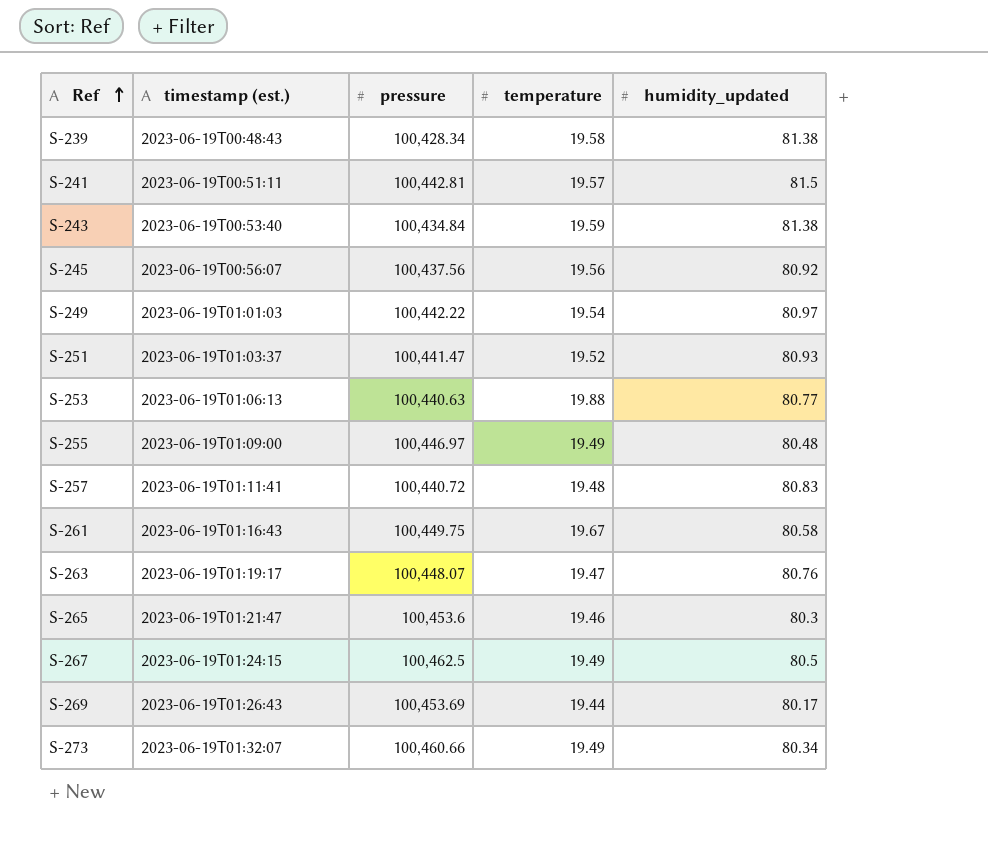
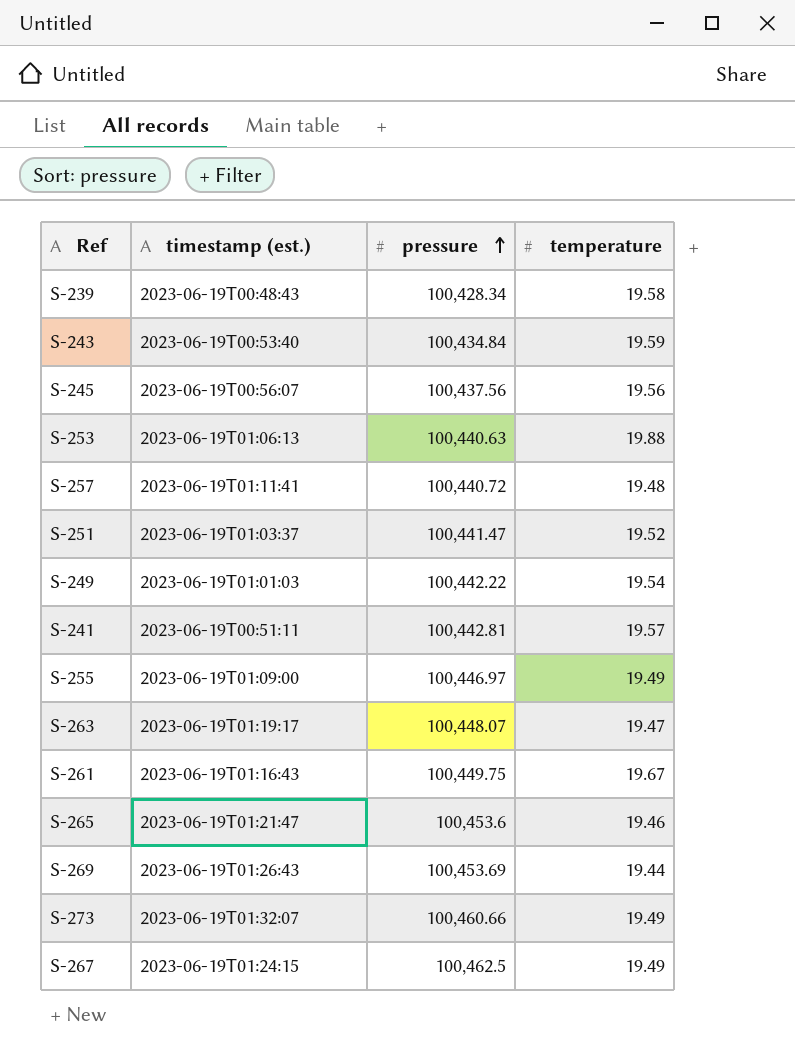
row order: Ref ascending -> pressure ascending
column humidity_updated | position: 5 -> none

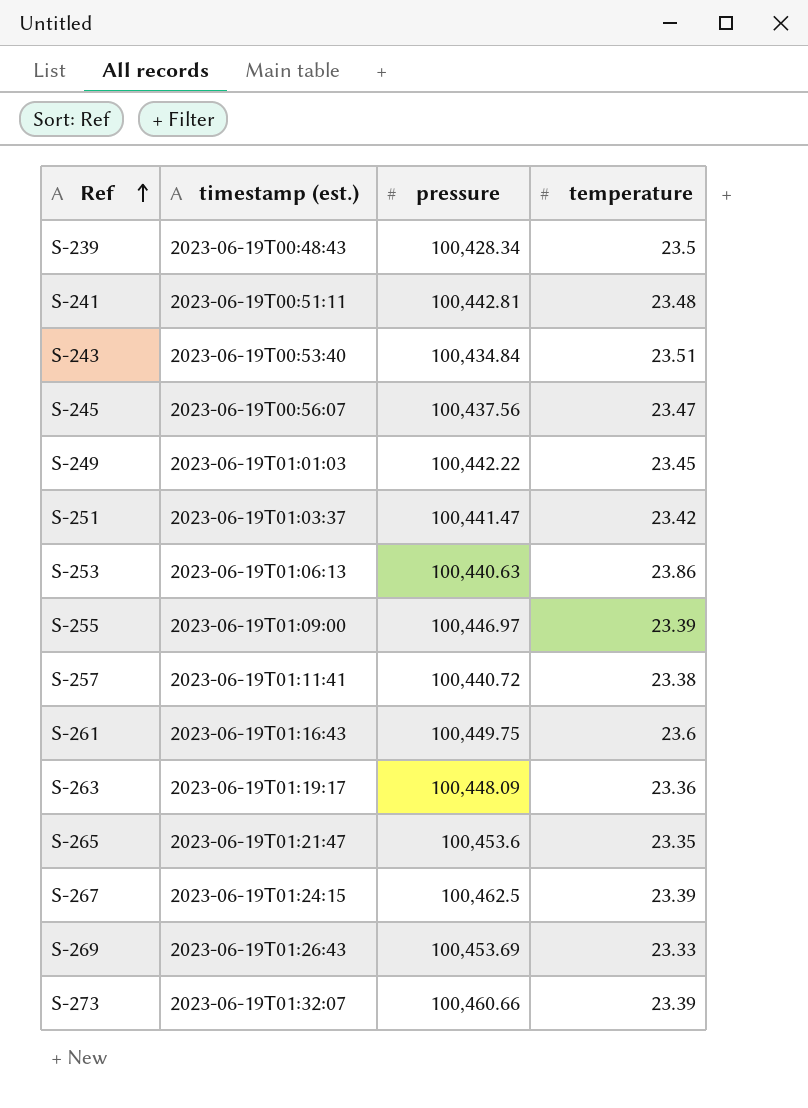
row order: pressure ascending -> Ref ascending
S-239 | temperature: 19.58 -> 23.5
S-241 | temperature: 19.57 -> 23.48
S-243 | temperature: 19.59 -> 23.51
S-245 | temperature: 19.56 -> 23.47
S-249 | temperature: 19.54 -> 23.45
S-251 | temperature: 19.52 -> 23.42
S-253 | temperature: 19.88 -> 23.86
S-255 | temperature: 19.49 -> 23.39
S-257 | temperature: 19.48 -> 23.38
S-261 | temperature: 19.67 -> 23.6
S-263 | pressure: 100,448.07 -> 100,448.09
S-263 | temperature: 19.47 -> 23.36
S-265 | temperature: 19.46 -> 23.35
S-267 | temperature: 19.49 -> 23.39
S-269 | temperature: 19.44 -> 23.33
S-273 | temperature: 19.49 -> 23.39

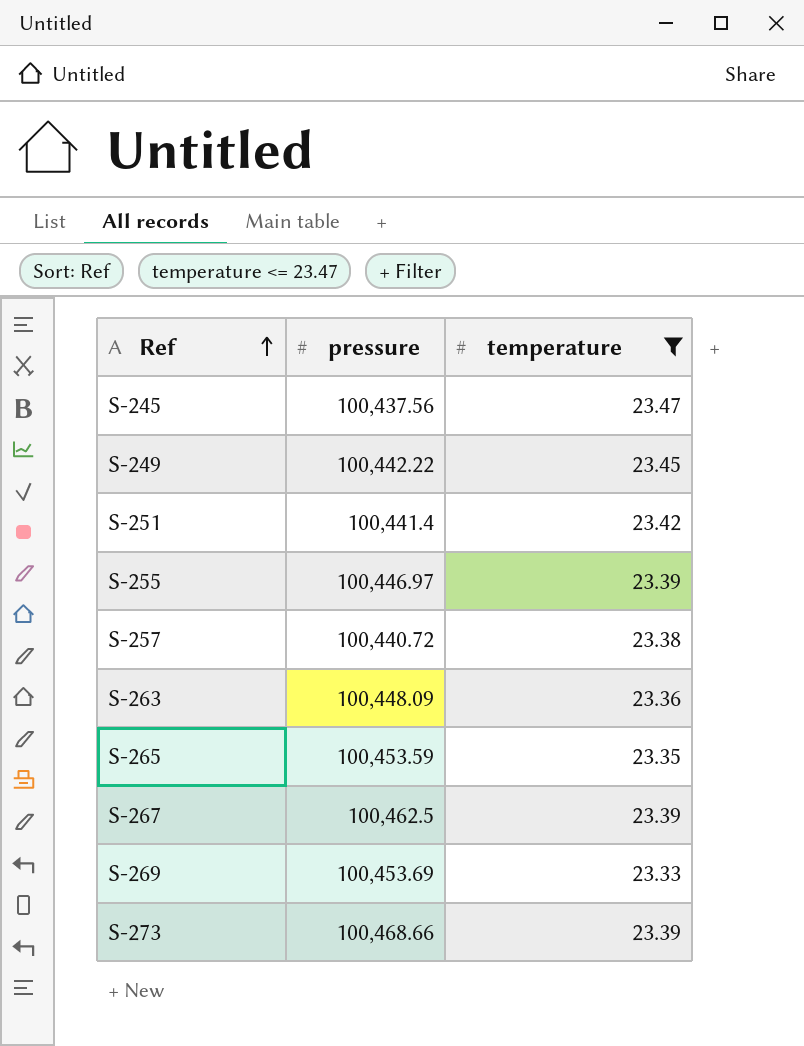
filter: none -> temperature <= 23.47
column timestamp (est.) | position: 2 -> none
S-251 | pressure: 100,441.47 -> 100,441.4
S-265 | pressure: 100,453.6 -> 100,453.59
S-273 | pressure: 100,460.66 -> 100,468.66

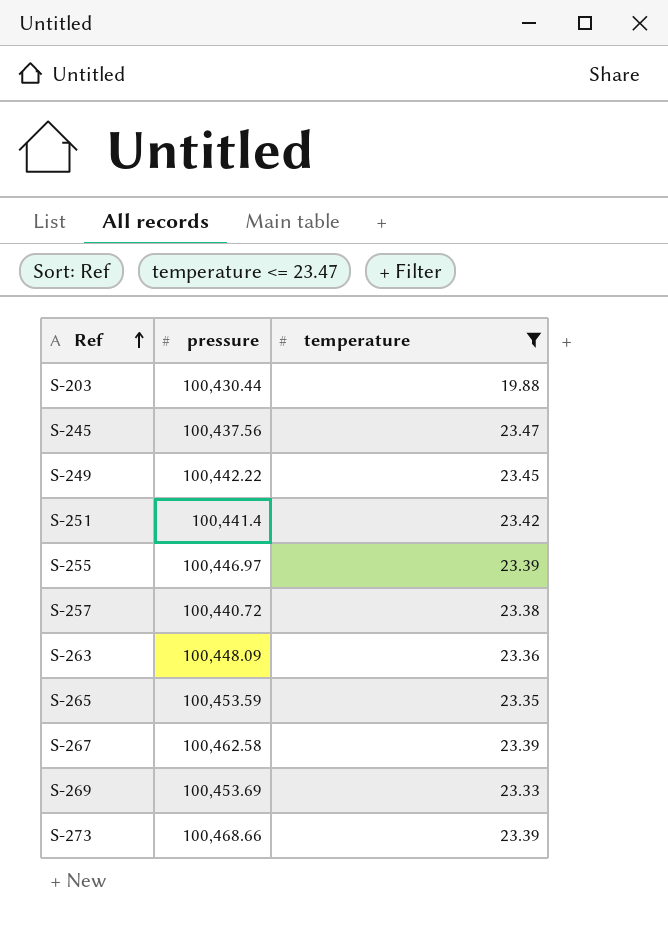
row S-203: none -> 100,430.44 | 19.88
S-267 | pressure: 100,462.5 -> 100,462.58

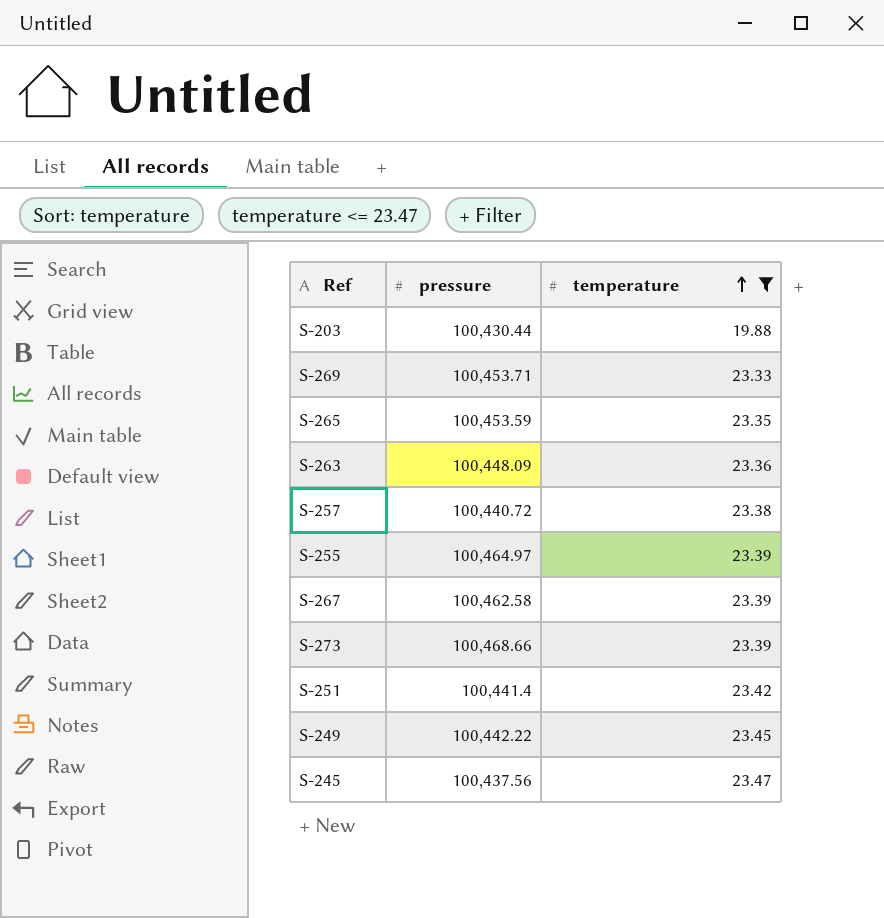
row order: Ref ascending -> temperature ascending
S-269 | pressure: 100,453.69 -> 100,453.71
S-255 | pressure: 100,446.97 -> 100,464.97

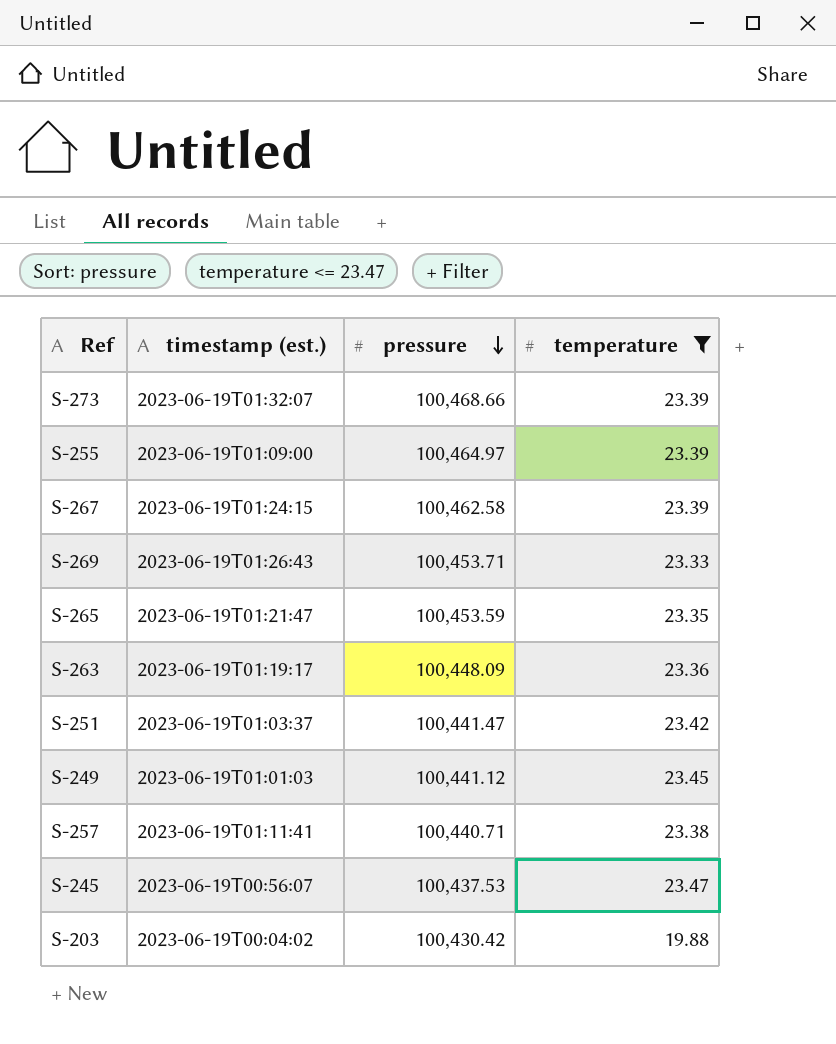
row order: temperature ascending -> pressure descending
column timestamp (est.) | position: none -> 2
S-251 | pressure: 100,441.4 -> 100,441.47
S-249 | pressure: 100,442.22 -> 100,441.12
S-257 | pressure: 100,440.72 -> 100,440.71
S-245 | pressure: 100,437.56 -> 100,437.53
S-203 | pressure: 100,430.44 -> 100,430.42

